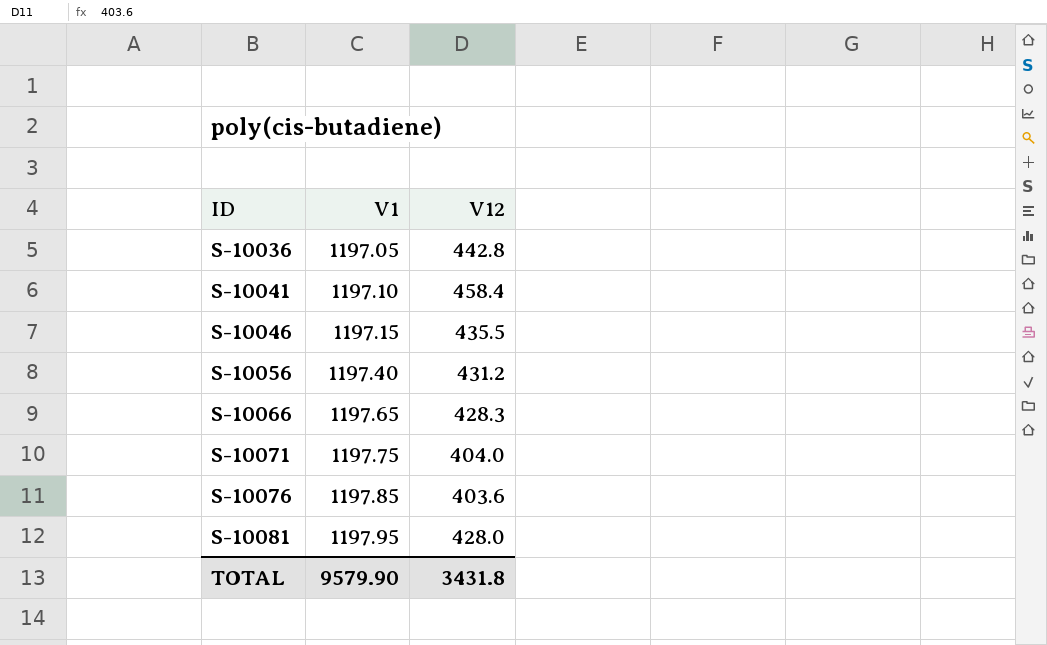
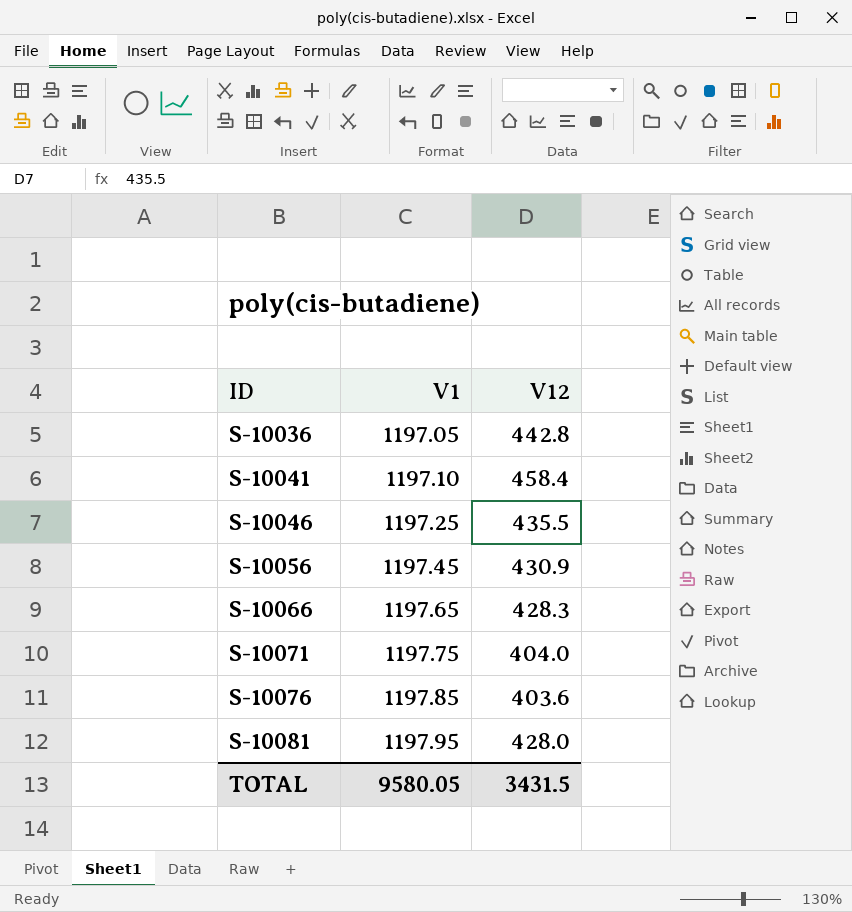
S-10046 | V1: 1197.15 -> 1197.25
S-10056 | V1: 1197.40 -> 1197.45
S-10056 | V12: 431.2 -> 430.9
TOTAL | V1: 9579.90 -> 9580.05
TOTAL | V12: 3431.8 -> 3431.5

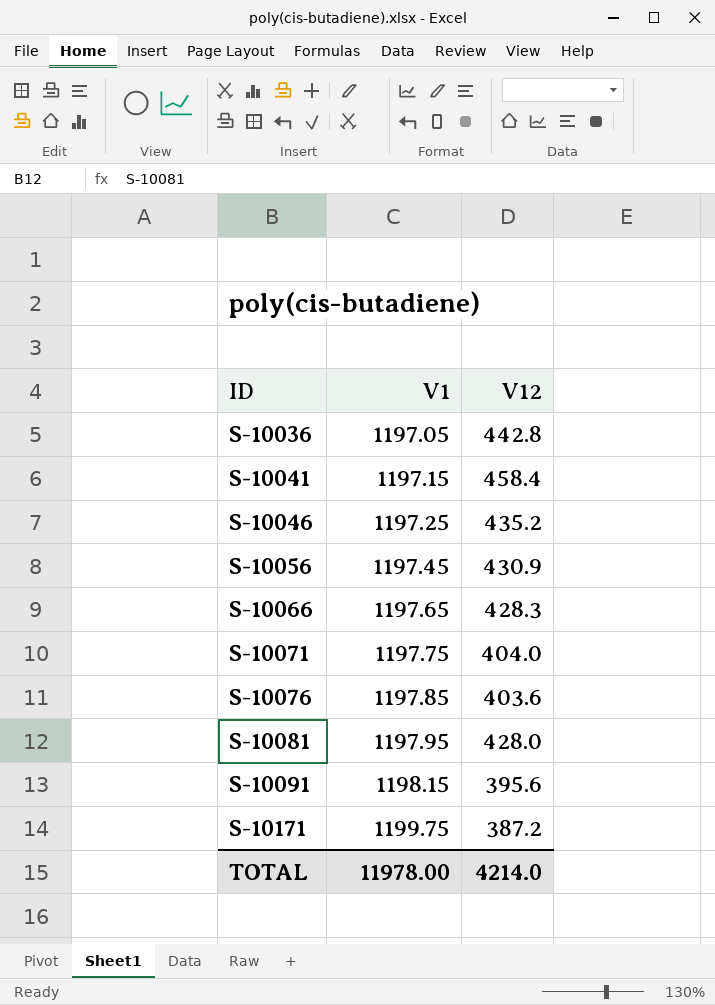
S-10041 | V1: 1197.10 -> 1197.15
S-10046 | V12: 435.5 -> 435.2
row S-10091: none -> 1198.15 | 395.6
row S-10171: none -> 1199.75 | 387.2
TOTAL | V1: 9580.05 -> 11978.00
TOTAL | V12: 3431.5 -> 4214.0

